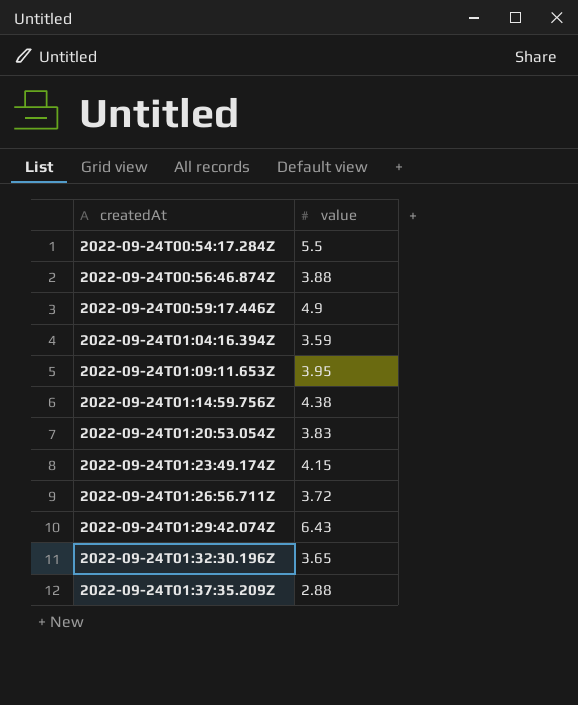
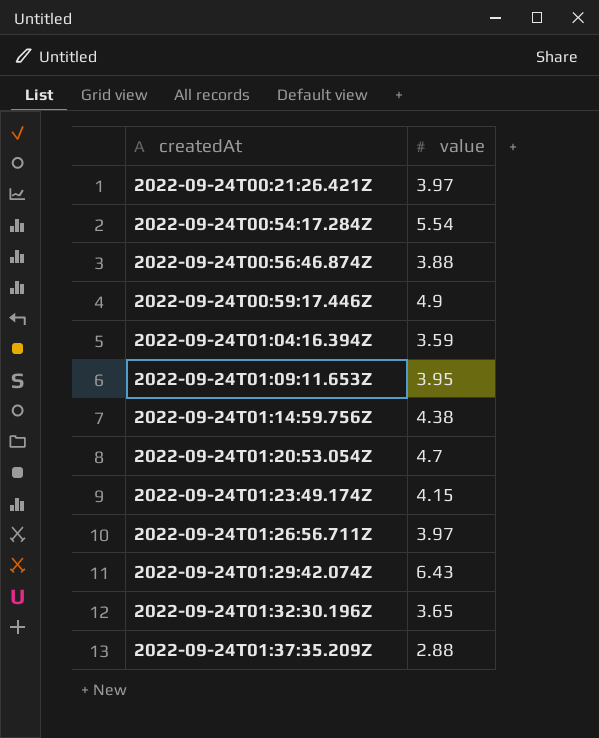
row 2022-09-24T00:21:26.421Z: none -> 3.97
2022-09-24T00:54:17.284Z | value: 5.5 -> 5.54
2022-09-24T01:20:53.054Z | value: 3.83 -> 4.7
2022-09-24T01:26:56.711Z | value: 3.72 -> 3.97

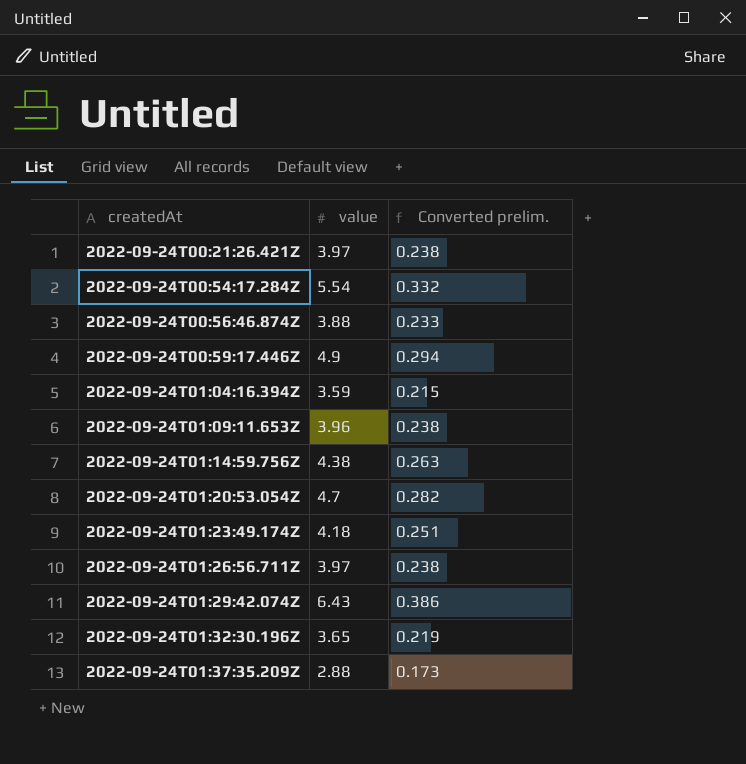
column Converted prelim. | formula: none -> [value] * 0.06
2022-09-24T01:09:11.653Z | value: 3.95 -> 3.96
2022-09-24T01:23:49.174Z | value: 4.15 -> 4.18

